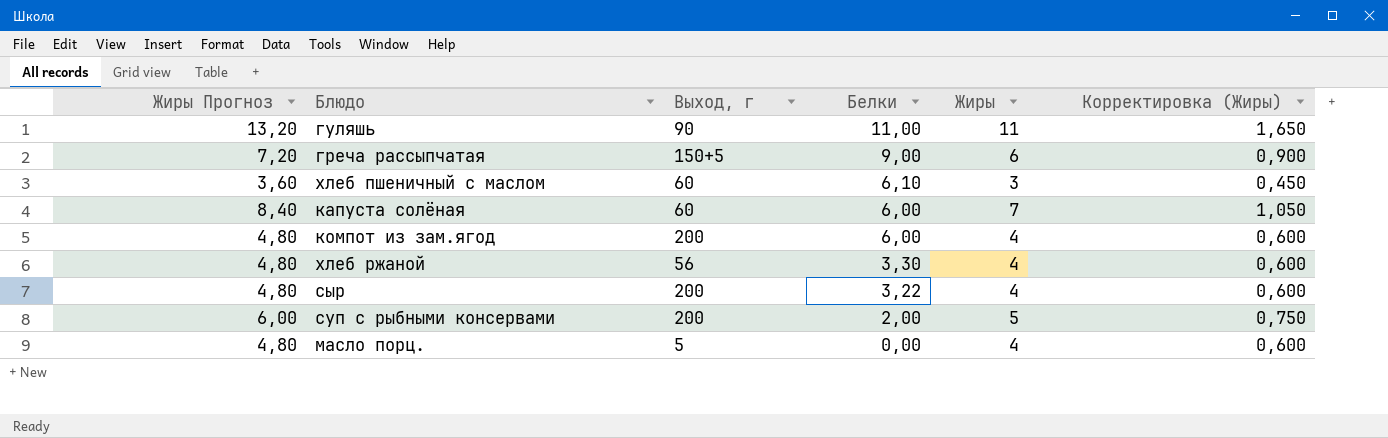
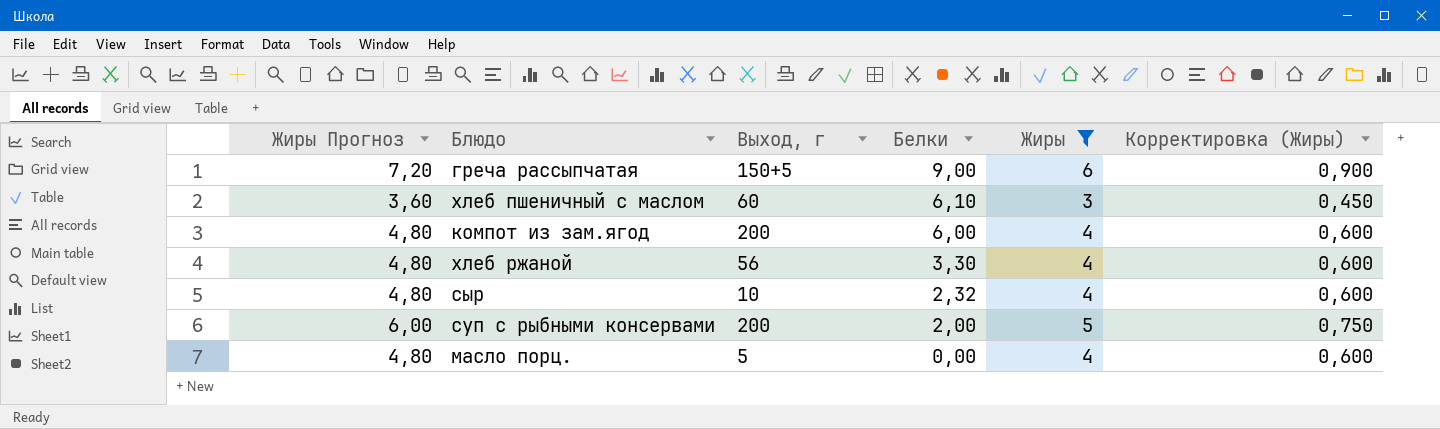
filter: none -> Жиры <= 6
сыр | Выход, г: 200 -> 10
сыр | Белки: 3,22 -> 2,32

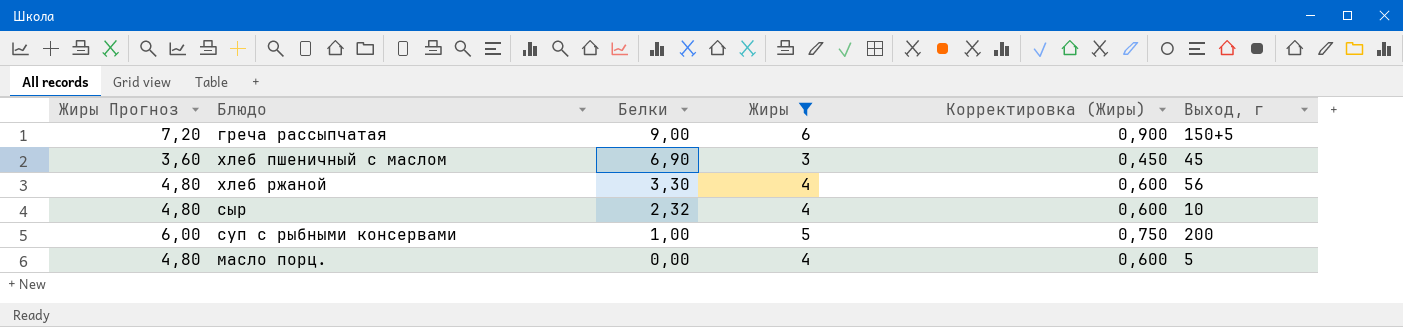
column Выход, г | position: 3 -> 6
row компот из зам.ягод: 4,80 | 200 | 6,00 | 4 | 0,600 -> none
хлеб пшеничный с маслом | Белки: 6,10 -> 6,90
хлеб пшеничный с маслом | Выход, г: 60 -> 45
суп с рыбными консервами | Белки: 2,00 -> 1,00

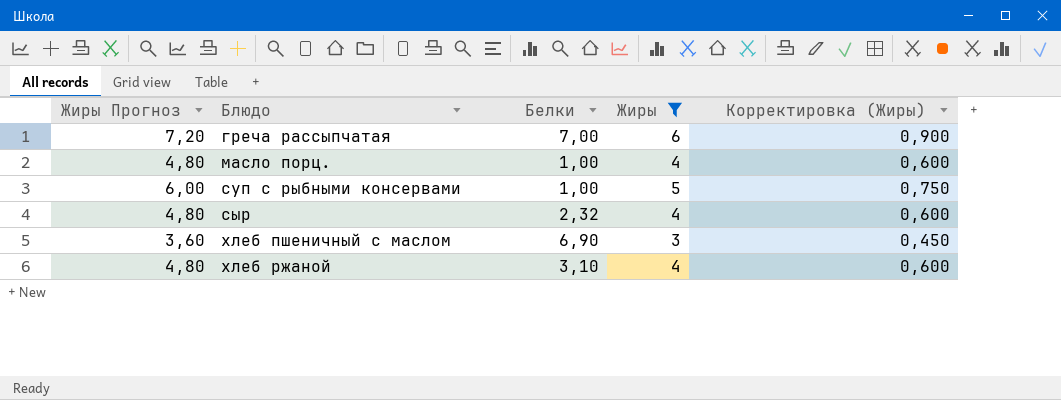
row order: Белки descending -> Блюдо ascending
column Выход, г | position: 6 -> none
греча рассыпчатая | Белки: 9,00 -> 7,00
масло порц. | Белки: 0,00 -> 1,00
хлеб ржаной | Белки: 3,30 -> 3,10

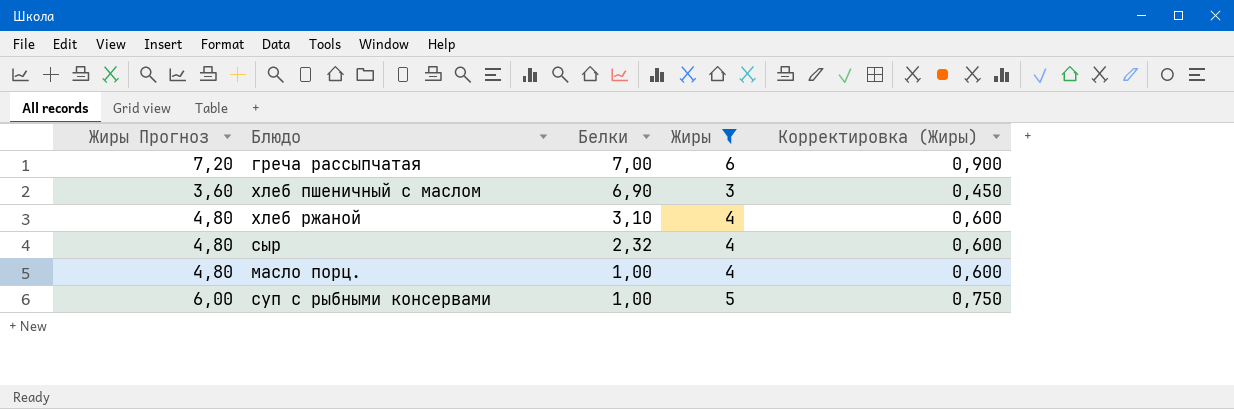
row order: Блюдо ascending -> Белки descending

